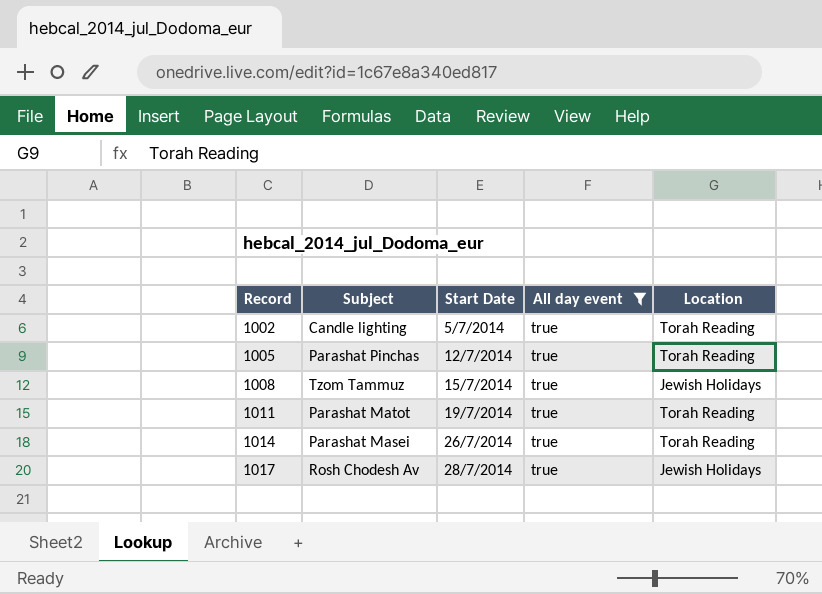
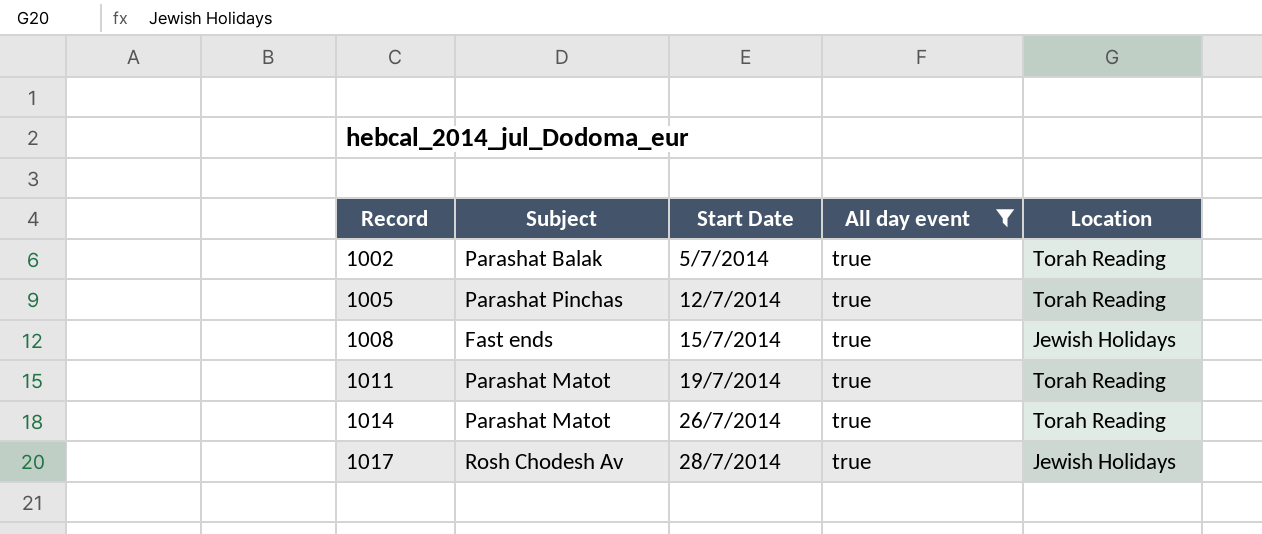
1002 | Subject: Candle lighting -> Parashat Balak
1008 | Subject: Tzom Tammuz -> Fast ends
1014 | Subject: Parashat Masei -> Parashat Matot

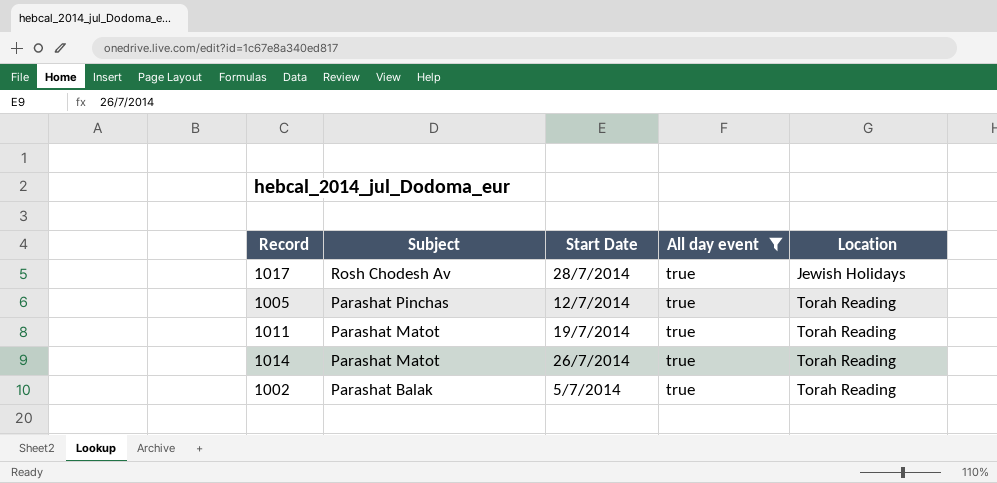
row order: Record ascending -> Subject descending
row 1008: Fast ends | 15/7/2014 | true | Jewish Holidays -> none

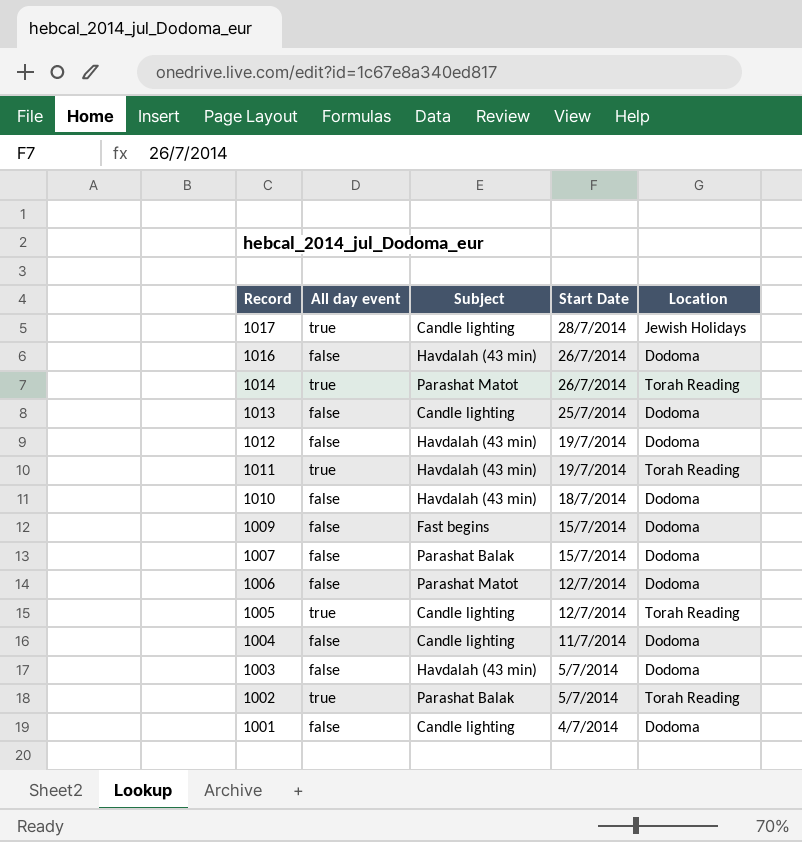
filter: All day event = true -> none
row order: Subject descending -> Record descending
column All day event | position: 4 -> 2
1017 | Subject: Rosh Chodesh Av -> Candle lighting
1011 | Subject: Parashat Matot -> Havdalah (43 min)
1005 | Subject: Parashat Pinchas -> Candle lighting

